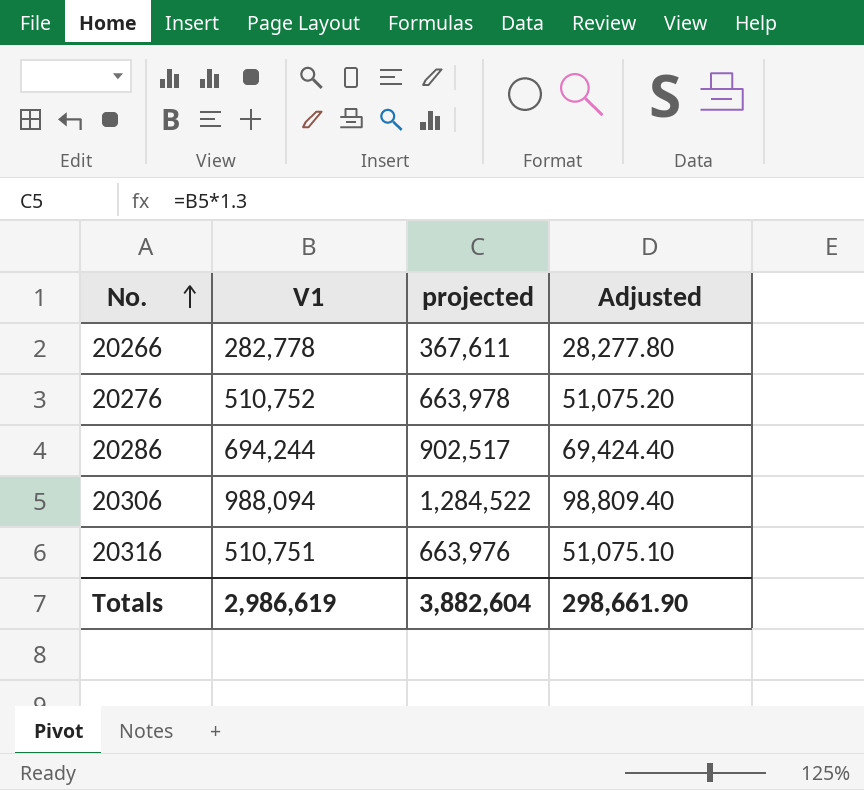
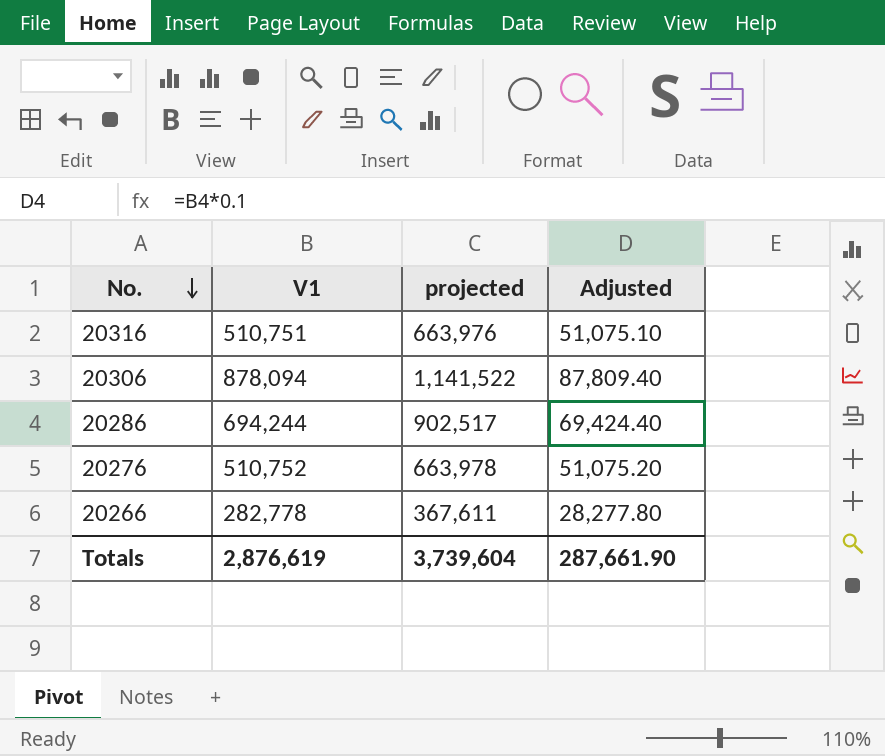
row order: No. ascending -> No. descending
20306 | V1: 988,094 -> 878,094
20306 | projected: 1,284,522 -> 1,141,522
20306 | Adjusted: 98,809.40 -> 87,809.40
Totals | V1: 2,986,619 -> 2,876,619
Totals | projected: 3,882,604 -> 3,739,604
Totals | Adjusted: 298,661.90 -> 287,661.90

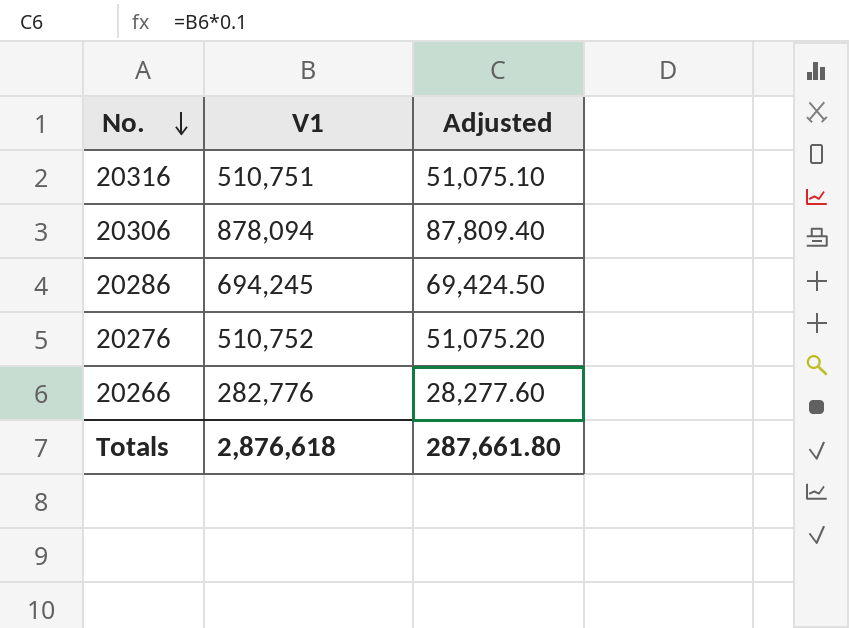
column projected | formula: [V1] * 1.3 -> none
20286 | V1: 694,244 -> 694,245
20286 | Adjusted: 69,424.40 -> 69,424.50
20266 | V1: 282,778 -> 282,776
20266 | Adjusted: 28,277.80 -> 28,277.60
Totals | V1: 2,876,619 -> 2,876,618
Totals | Adjusted: 287,661.90 -> 287,661.80

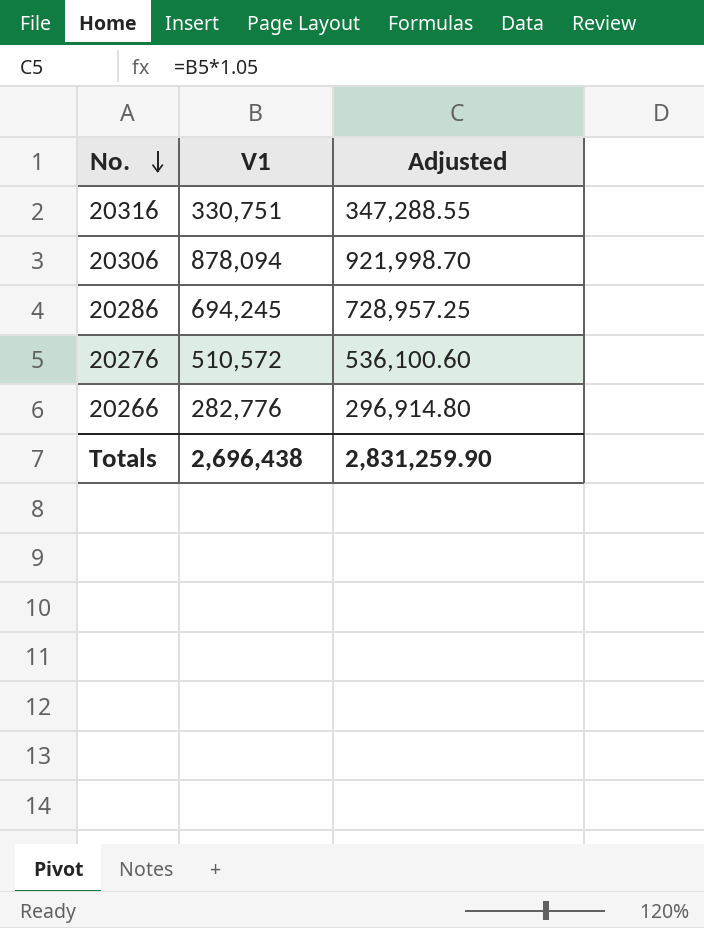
column Adjusted | formula: [V1] * 0.1 -> [V1] * 1.05
20316 | V1: 510,751 -> 330,751
20276 | V1: 510,752 -> 510,572
Totals | V1: 2,876,618 -> 2,696,438
Totals | Adjusted: 287,661.80 -> 2,831,259.90

